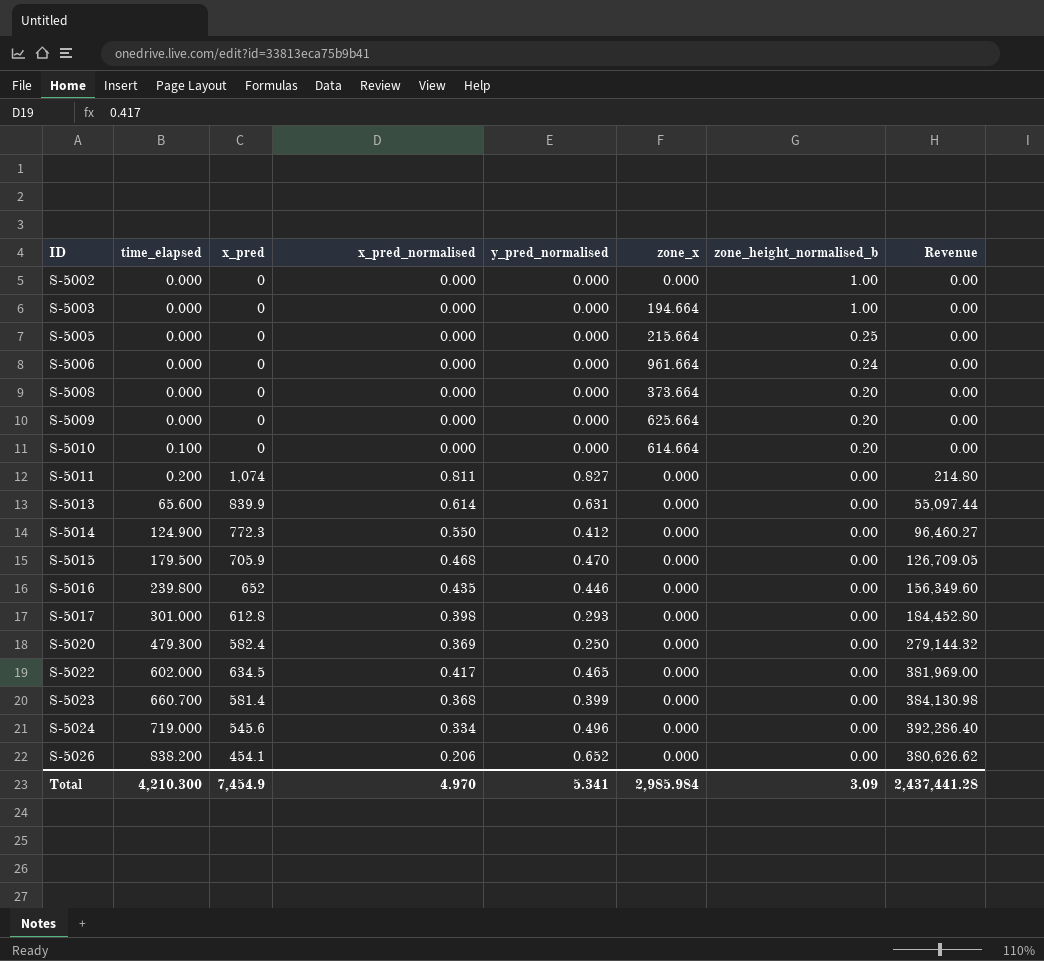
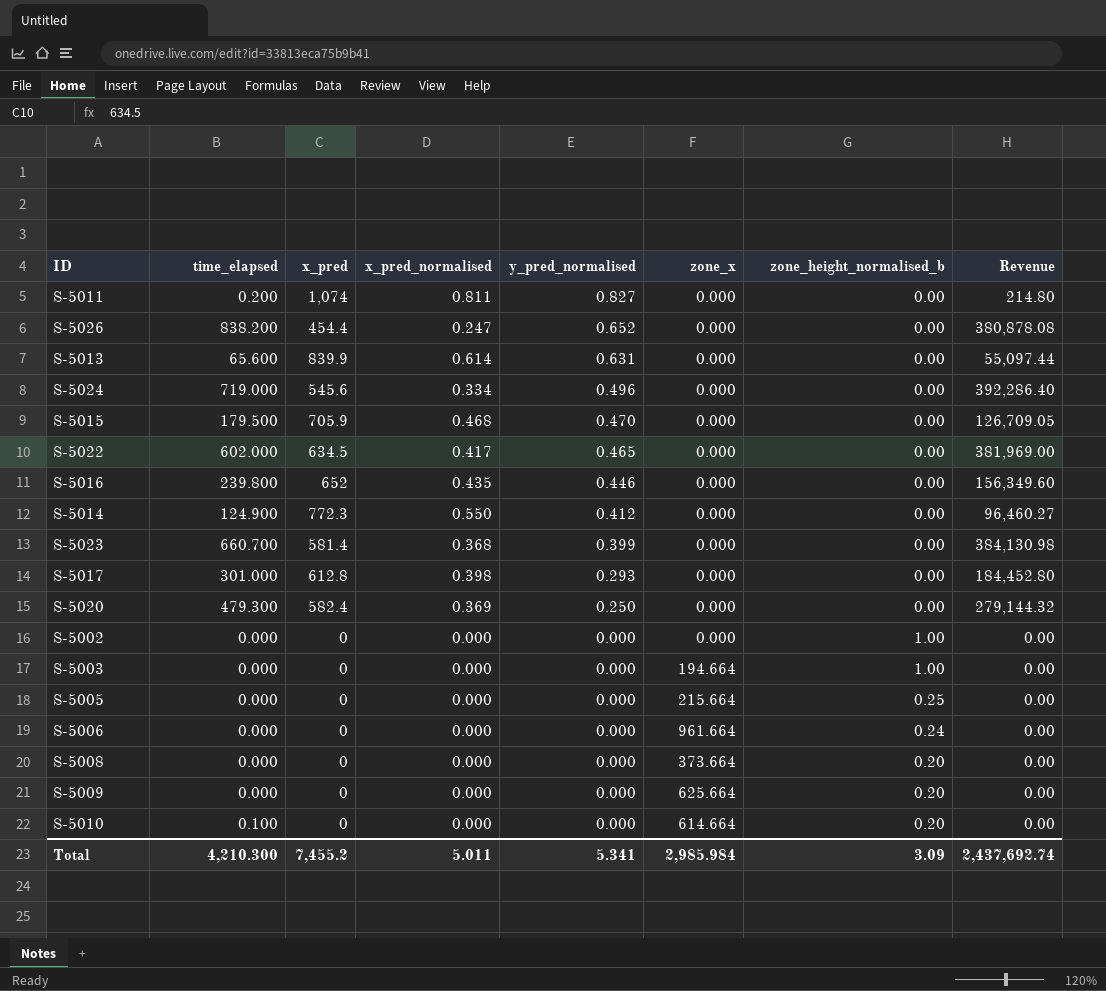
row order: ID ascending -> y_pred_normalised descending
S-5026 | x_pred: 454.1 -> 454.4
S-5026 | x_pred_normalised: 0.206 -> 0.247
S-5026 | Revenue: 380,626.62 -> 380,878.08
Total | x_pred: 7,454.9 -> 7,455.2
Total | x_pred_normalised: 4.970 -> 5.011
Total | Revenue: 2,437,441.28 -> 2,437,692.74

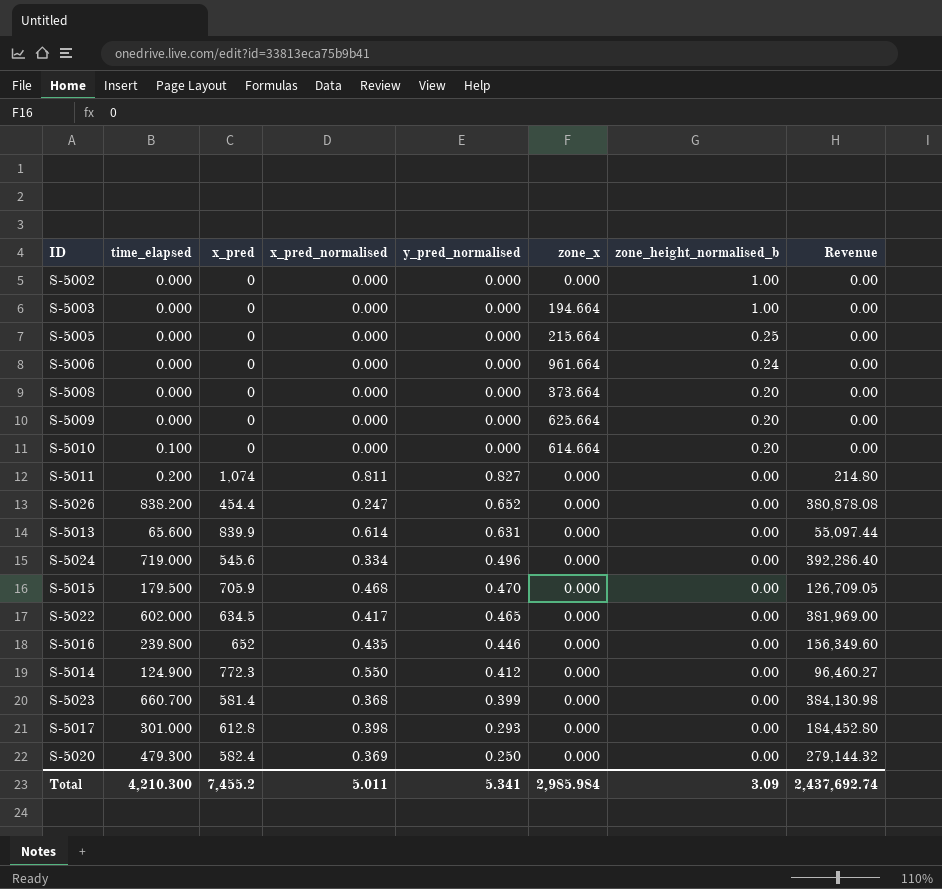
row order: y_pred_normalised descending -> zone_height_normalised_b descending

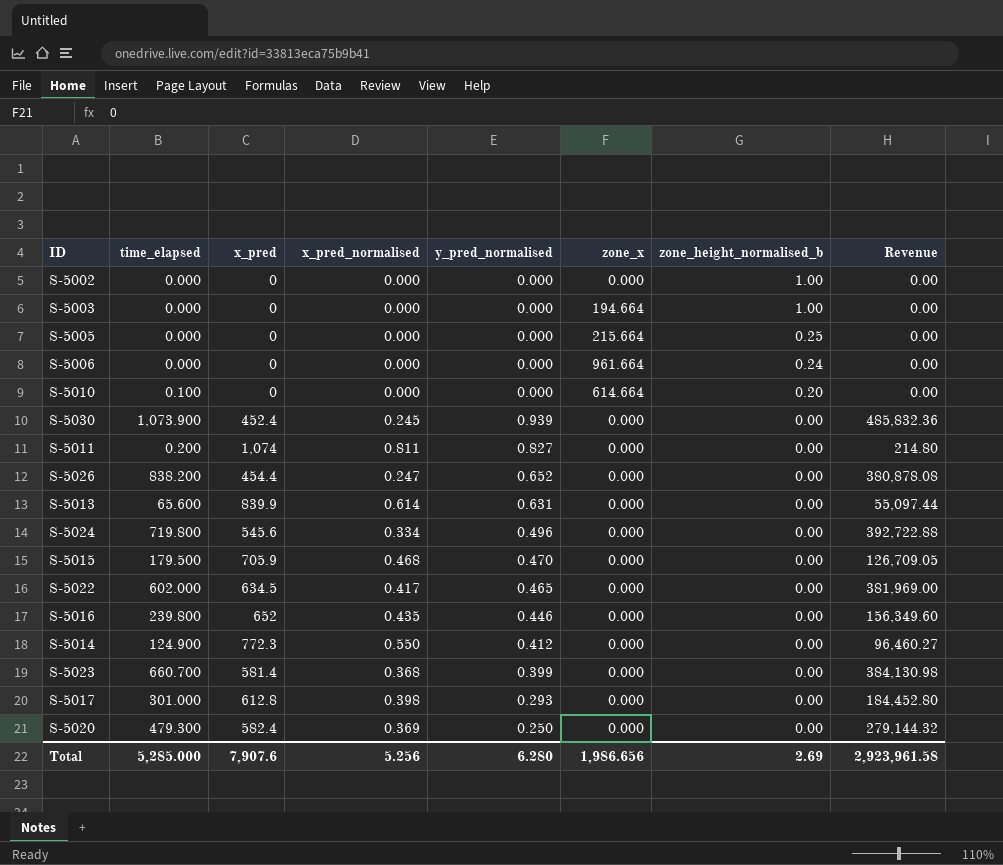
row S-5008: 0.000 | 0 | 0.000 | 0.000 | 373.664 | 0.20 | 0.00 -> none
row S-5009: 0.000 | 0 | 0.000 | 0.000 | 625.664 | 0.20 | 0.00 -> none
row S-5030: none -> 1,073.900 | 452.4 | 0.245 | 0.939 | 0.000 | 0.00 | 485,832.36
S-5024 | time_elapsed: 719.000 -> 719.800
S-5024 | Revenue: 392,286.40 -> 392,722.88
Total | time_elapsed: 4,210.300 -> 5,285.000
Total | x_pred: 7,455.2 -> 7,907.6
Total | x_pred_normalised: 5.011 -> 5.256
Total | y_pred_normalised: 5.341 -> 6.280
Total | zone_x: 2,985.984 -> 1,986.656
Total | zone_height_normalised_b: 3.09 -> 2.69
Total | Revenue: 2,437,692.74 -> 2,923,961.58

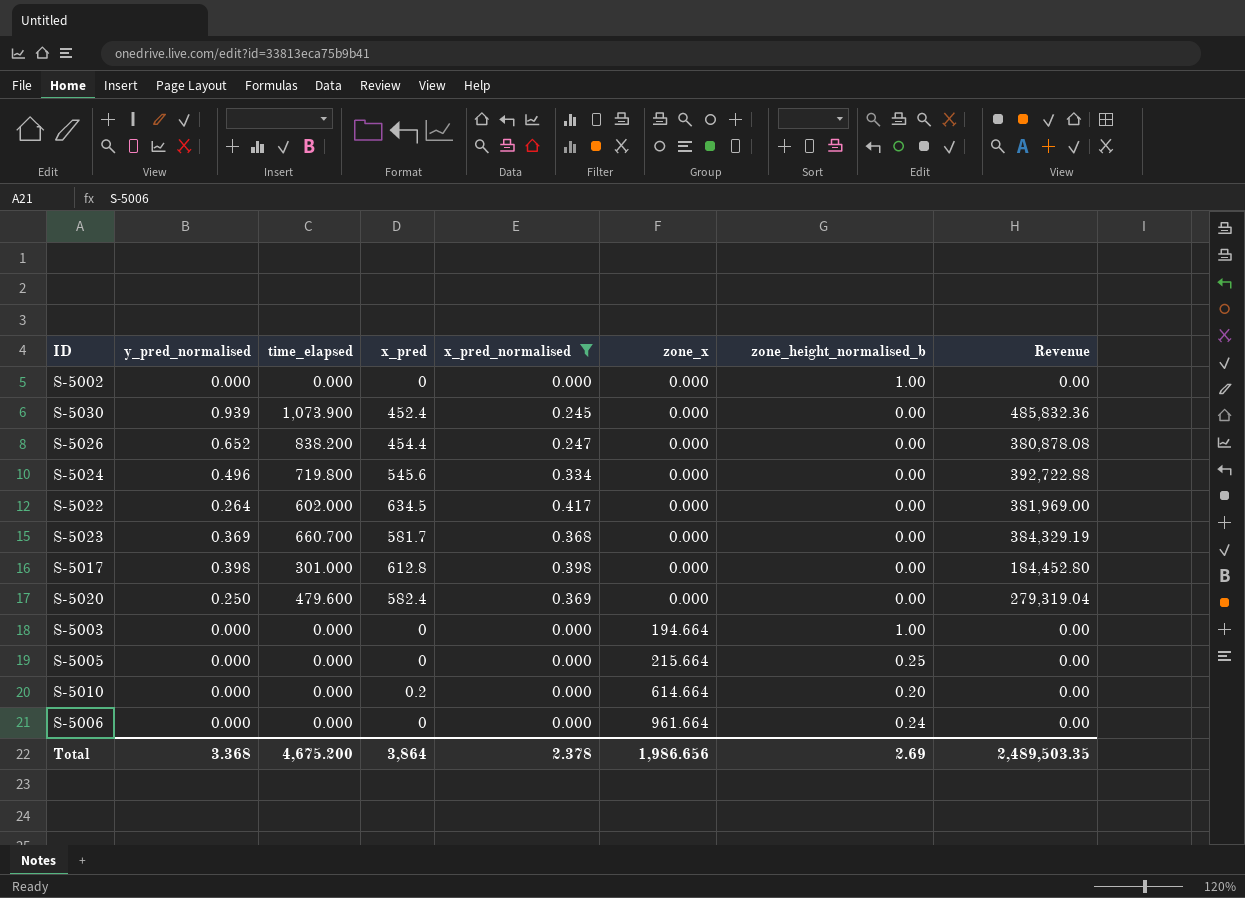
filter: none -> x_pred_normalised <= 0.417
row order: zone_height_normalised_b descending -> zone_x ascending
column y_pred_normalised | position: 5 -> 2
S-5022 | y_pred_normalised: 0.465 -> 0.264
S-5023 | y_pred_normalised: 0.399 -> 0.369
S-5023 | x_pred: 581.4 -> 581.7
S-5023 | Revenue: 384,130.98 -> 384,329.19
S-5017 | y_pred_normalised: 0.293 -> 0.398
S-5020 | time_elapsed: 479.300 -> 479.600
S-5020 | Revenue: 279,144.32 -> 279,319.04
S-5010 | time_elapsed: 0.100 -> 0.000
S-5010 | x_pred: 0 -> 0.2
Total | y_pred_normalised: 6.280 -> 3.368
Total | time_elapsed: 5,285.000 -> 4,675.200
Total | x_pred: 7,907.6 -> 3,864
Total | x_pred_normalised: 5.256 -> 2.378
Total | Revenue: 2,923,961.58 -> 2,489,503.35

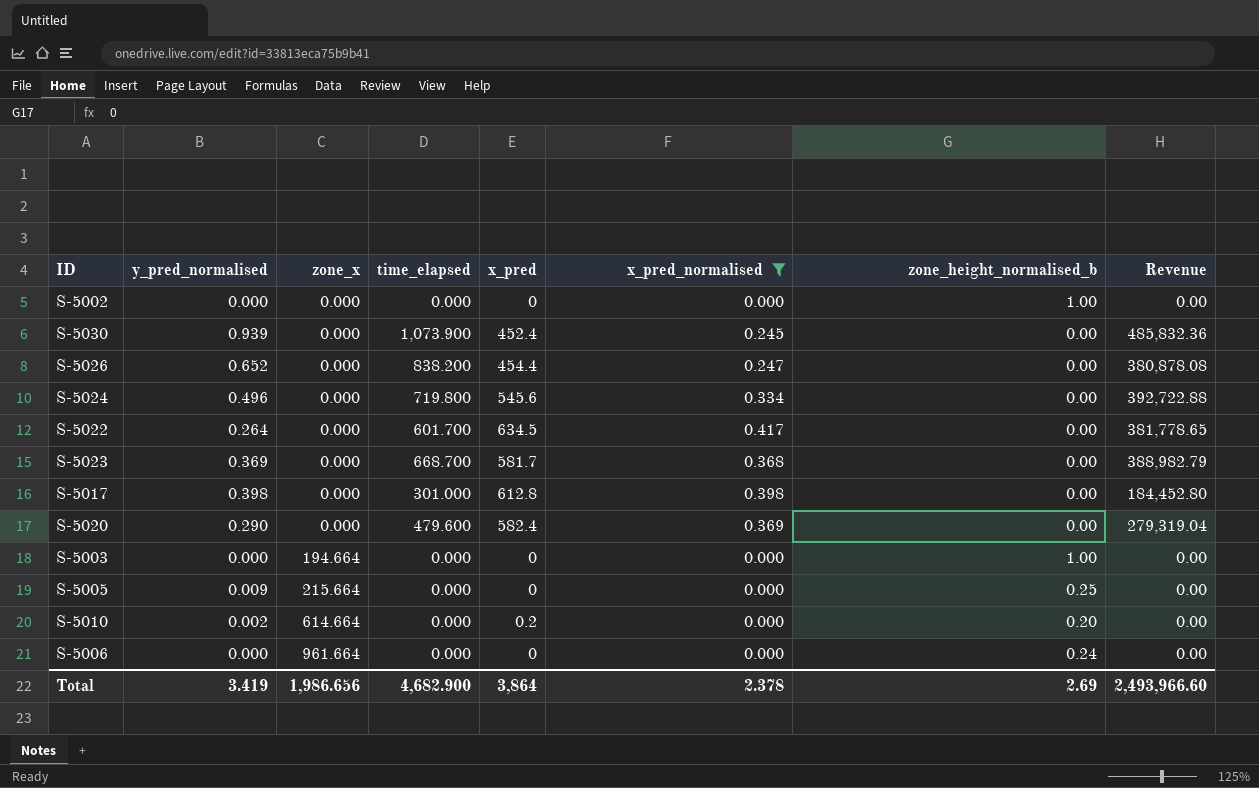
column zone_x | position: 6 -> 3
S-5022 | time_elapsed: 602.000 -> 601.700
S-5022 | Revenue: 381,969.00 -> 381,778.65
S-5023 | time_elapsed: 660.700 -> 668.700
S-5023 | Revenue: 384,329.19 -> 388,982.79
S-5020 | y_pred_normalised: 0.250 -> 0.290
S-5005 | y_pred_normalised: 0.000 -> 0.009
S-5010 | y_pred_normalised: 0.000 -> 0.002
Total | y_pred_normalised: 3.368 -> 3.419
Total | time_elapsed: 4,675.200 -> 4,682.900
Total | Revenue: 2,489,503.35 -> 2,493,966.60

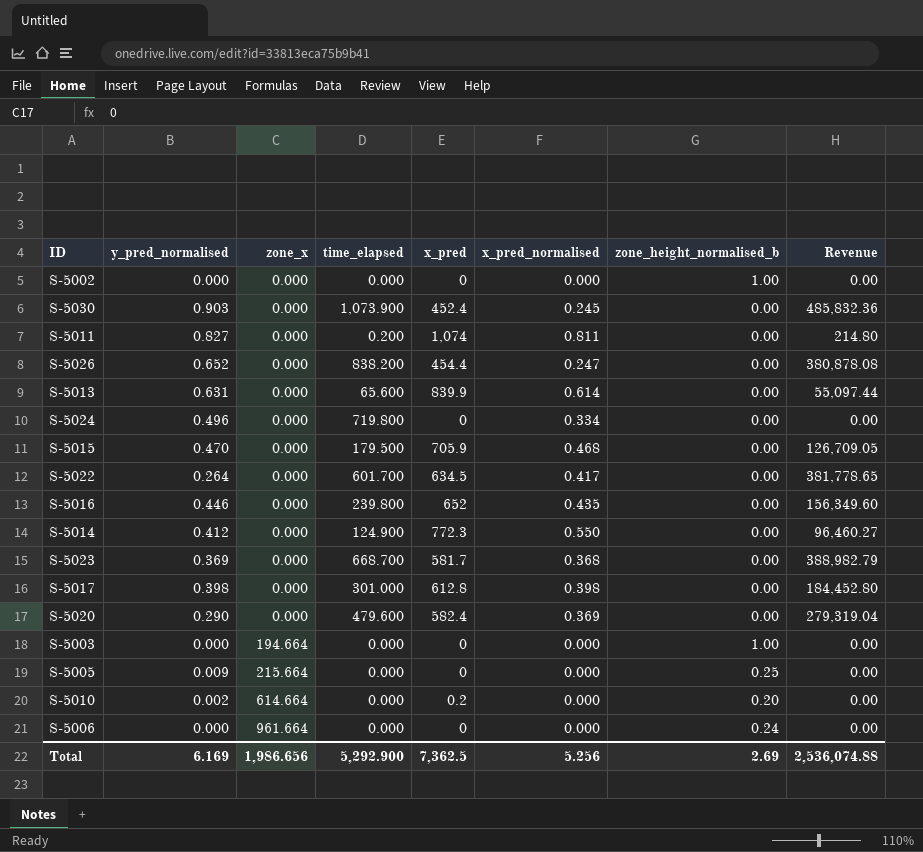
filter: x_pred_normalised <= 0.417 -> none
S-5030 | y_pred_normalised: 0.939 -> 0.903
S-5024 | x_pred: 545.6 -> 0
S-5024 | Revenue: 392,722.88 -> 0.00
Total | y_pred_normalised: 3.419 -> 6.169
Total | time_elapsed: 4,682.900 -> 5,292.900
Total | x_pred: 3,864 -> 7,362.5
Total | x_pred_normalised: 2.378 -> 5.256
Total | Revenue: 2,493,966.60 -> 2,536,074.88

